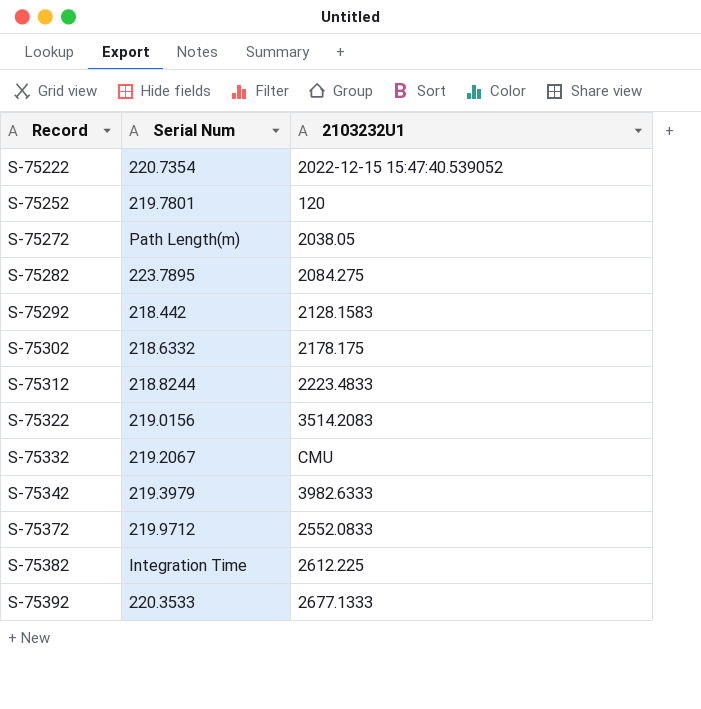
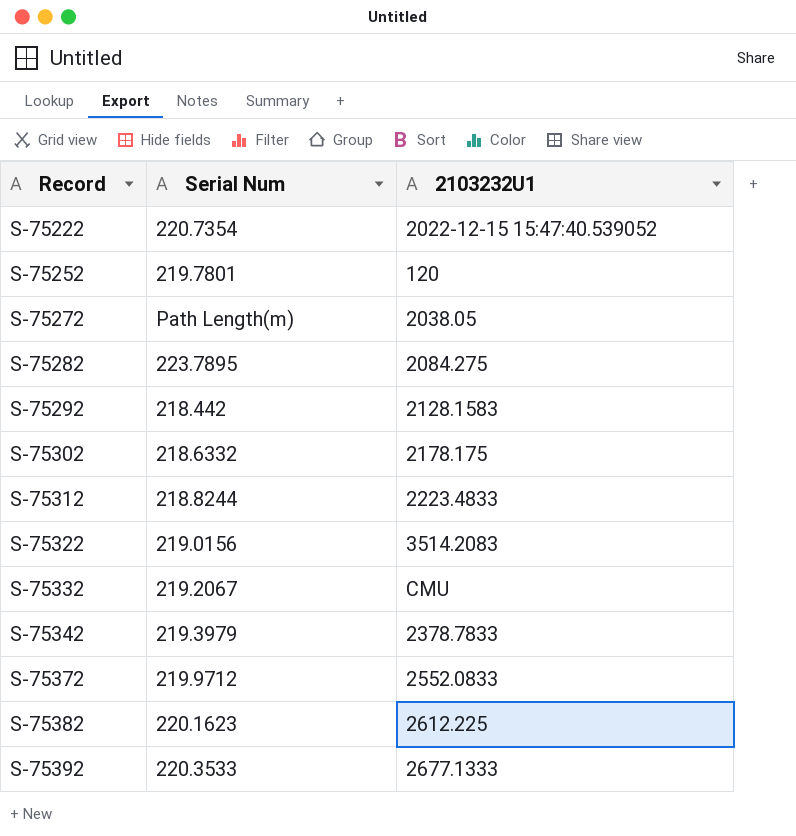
S-75342 | 2103232U1: 3982.6333 -> 2378.7833
S-75382 | Serial Num: Integration Time -> 220.1623

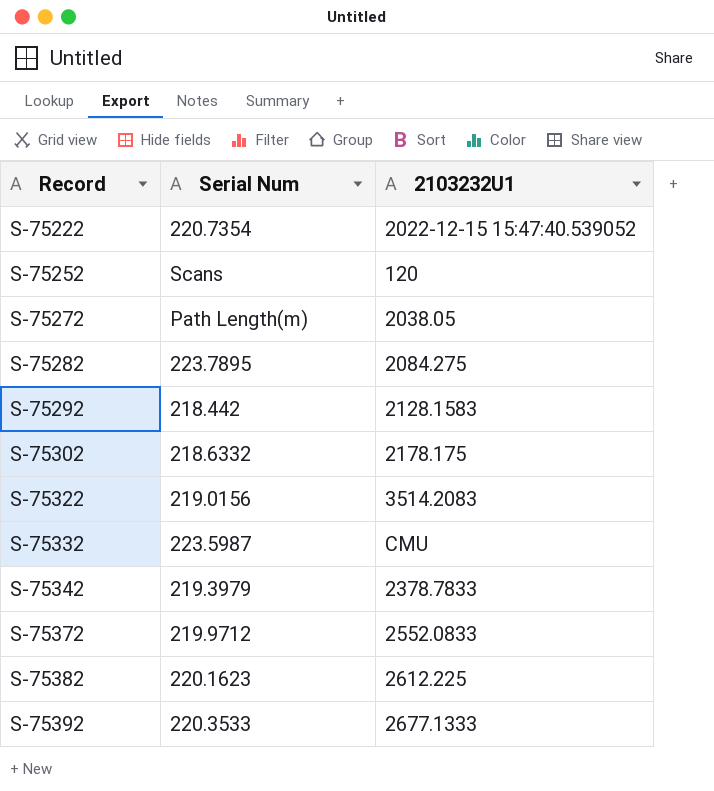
row S-75312: 218.8244 | 2223.4833 -> none
S-75252 | Serial Num: 219.7801 -> Scans
S-75332 | Serial Num: 219.2067 -> 223.5987

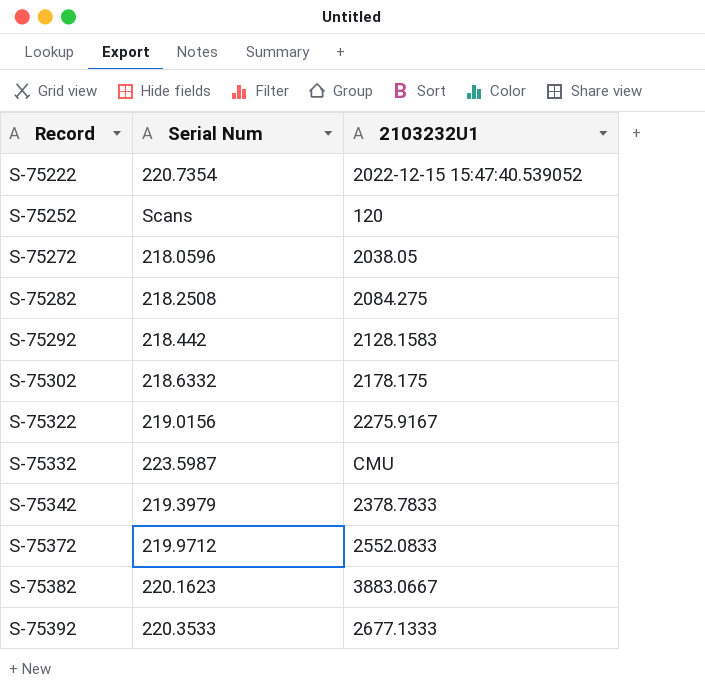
S-75272 | Serial Num: Path Length(m) -> 218.0596
S-75282 | Serial Num: 223.7895 -> 218.2508
S-75322 | 2103232U1: 3514.2083 -> 2275.9167
S-75382 | 2103232U1: 2612.225 -> 3883.0667

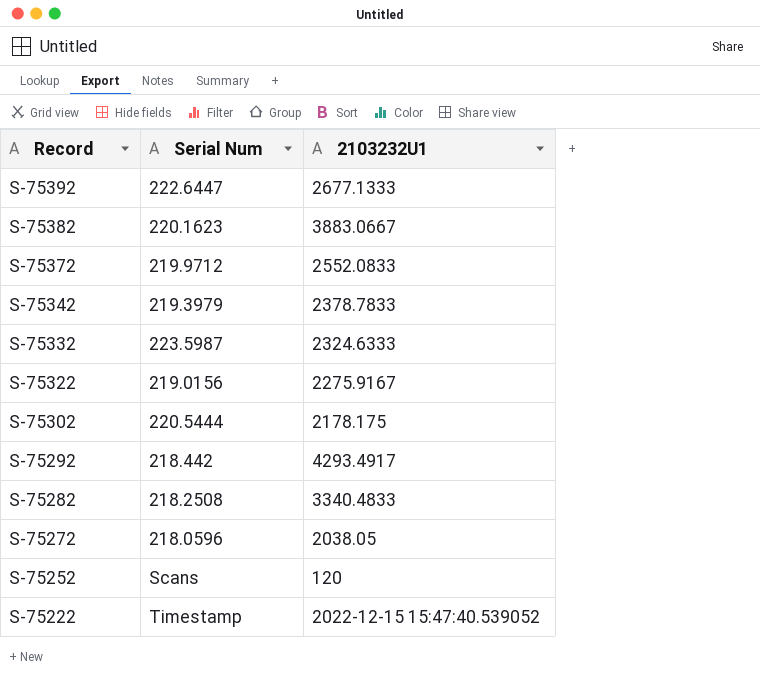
row order: Record ascending -> Record descending
S-75392 | Serial Num: 220.3533 -> 222.6447
S-75332 | 2103232U1: CMU -> 2324.6333
S-75302 | Serial Num: 218.6332 -> 220.5444
S-75292 | 2103232U1: 2128.1583 -> 4293.4917
S-75282 | 2103232U1: 2084.275 -> 3340.4833
S-75222 | Serial Num: 220.7354 -> Timestamp

